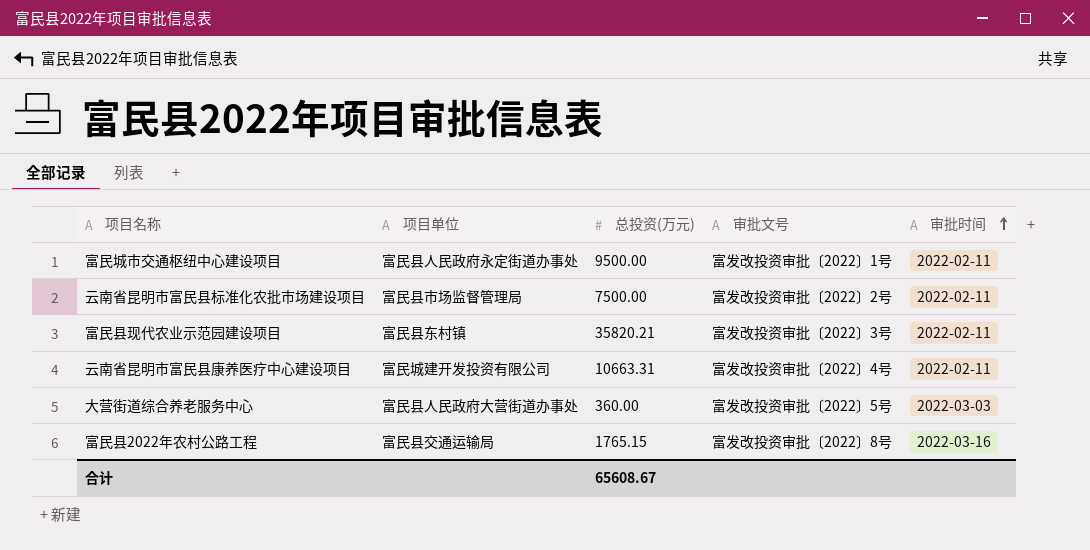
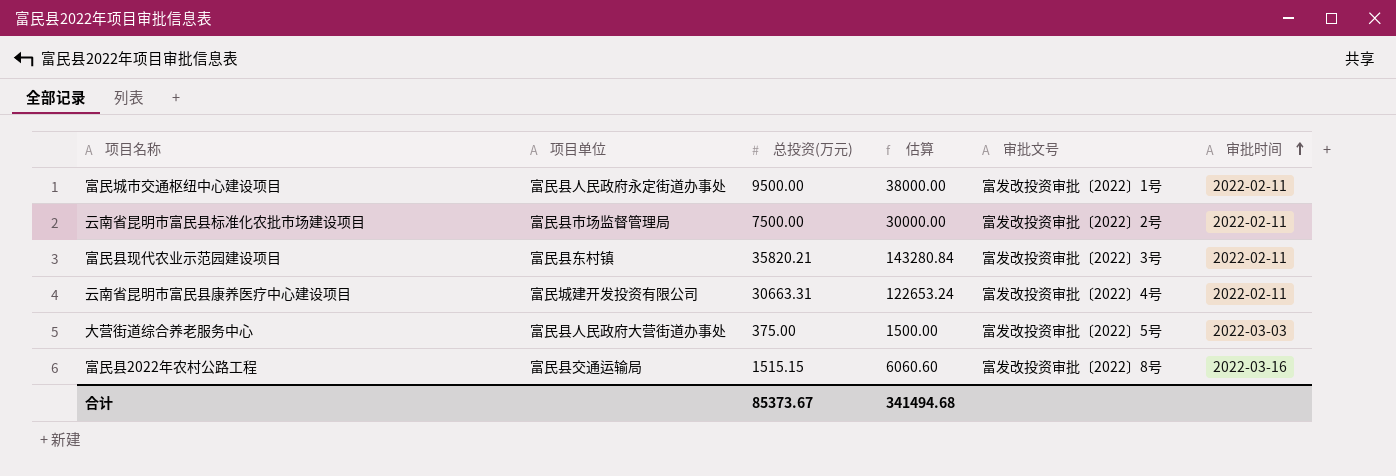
column 估算 | formula: none -> [总投资(万元)] * 4
云南省昆明市富民县康养医疗中心建设项目 | 总投资(万元): 10663.31 -> 30663.31
大营街道综合养老服务中心 | 总投资(万元): 360.00 -> 375.00
富民县2022年农村公路工程 | 总投资(万元): 1765.15 -> 1515.15
合计 | 总投资(万元): 65608.67 -> 85373.67

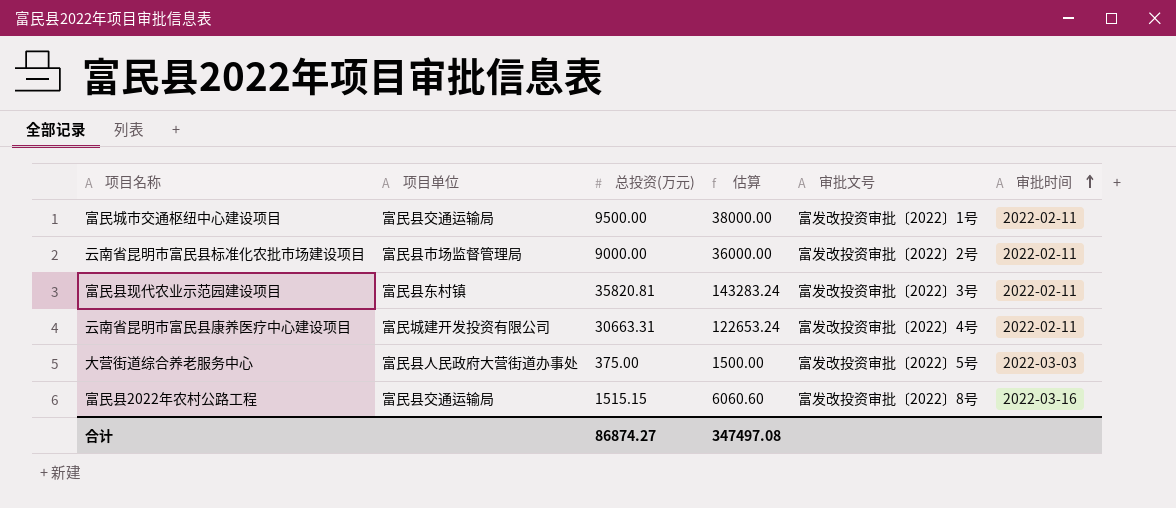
富民城市交通枢纽中心建设项目 | 项目单位: 富民县人民政府永定街道办事处 -> 富民县交通运输局
云南省昆明市富民县标准化农批市场建设项目 | 总投资(万元): 7500.00 -> 9000.00
云南省昆明市富民县标准化农批市场建设项目 | 估算: 30000.00 -> 36000.00
富民县现代农业示范园建设项目 | 总投资(万元): 35820.21 -> 35820.81
富民县现代农业示范园建设项目 | 估算: 143280.84 -> 143283.24
合计 | 总投资(万元): 85373.67 -> 86874.27
合计 | 估算: 341494.68 -> 347497.08

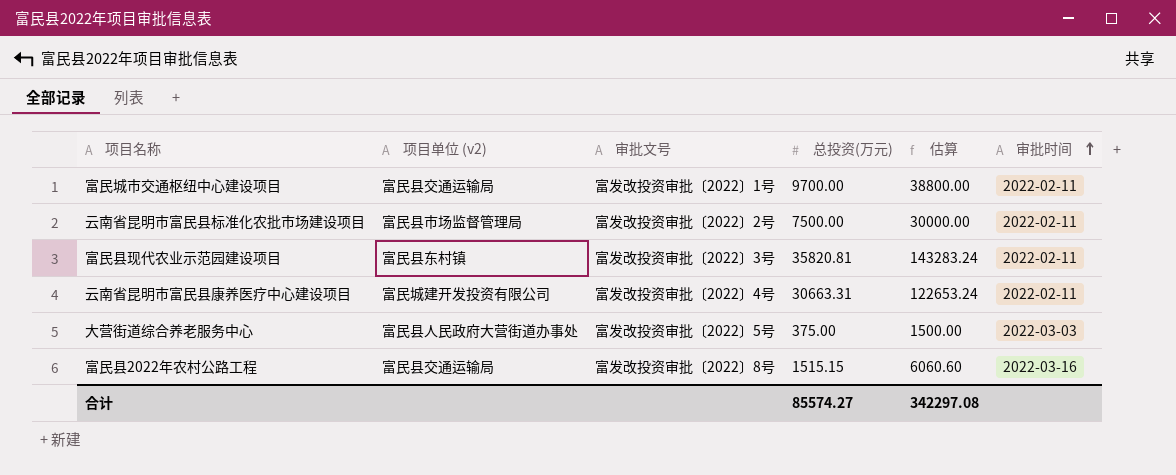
column name: 项目单位 -> 项目单位 (v2)
column 审批文号 | position: 5 -> 3
富民城市交通枢纽中心建设项目 | 总投资(万元): 9500.00 -> 9700.00
富民城市交通枢纽中心建设项目 | 估算: 38000.00 -> 38800.00
云南省昆明市富民县标准化农批市场建设项目 | 总投资(万元): 9000.00 -> 7500.00
云南省昆明市富民县标准化农批市场建设项目 | 估算: 36000.00 -> 30000.00
合计 | 总投资(万元): 86874.27 -> 85574.27
合计 | 估算: 347497.08 -> 342297.08

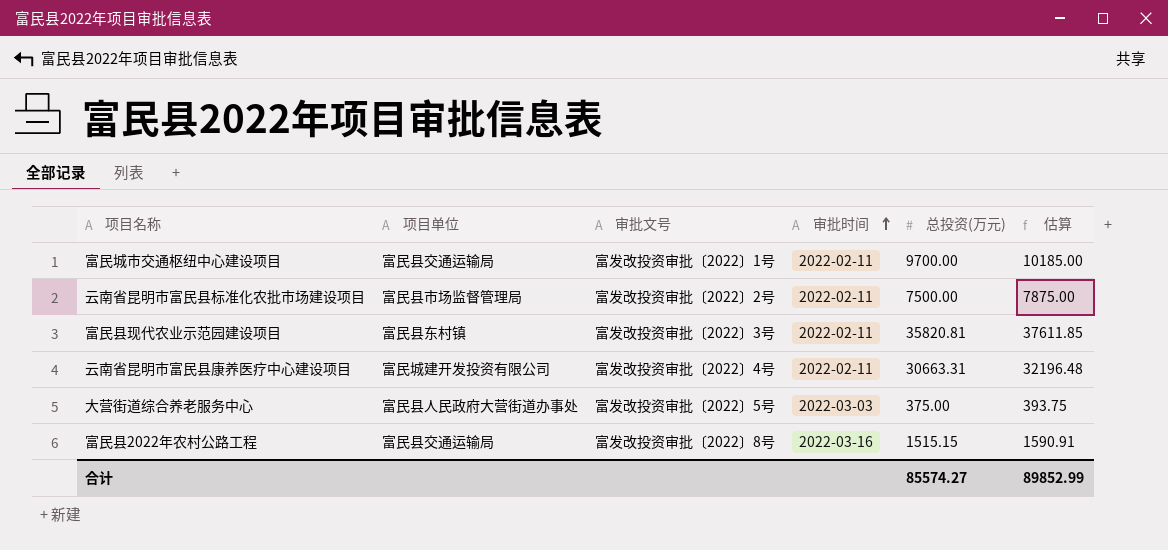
column name: 项目单位 (v2) -> 项目单位
column 审批时间 | position: 6 -> 4
column 估算 | formula: [总投资(万元)] * 4 -> [总投资(万元)] * 1.05
合计 | 估算: 342297.08 -> 89852.99

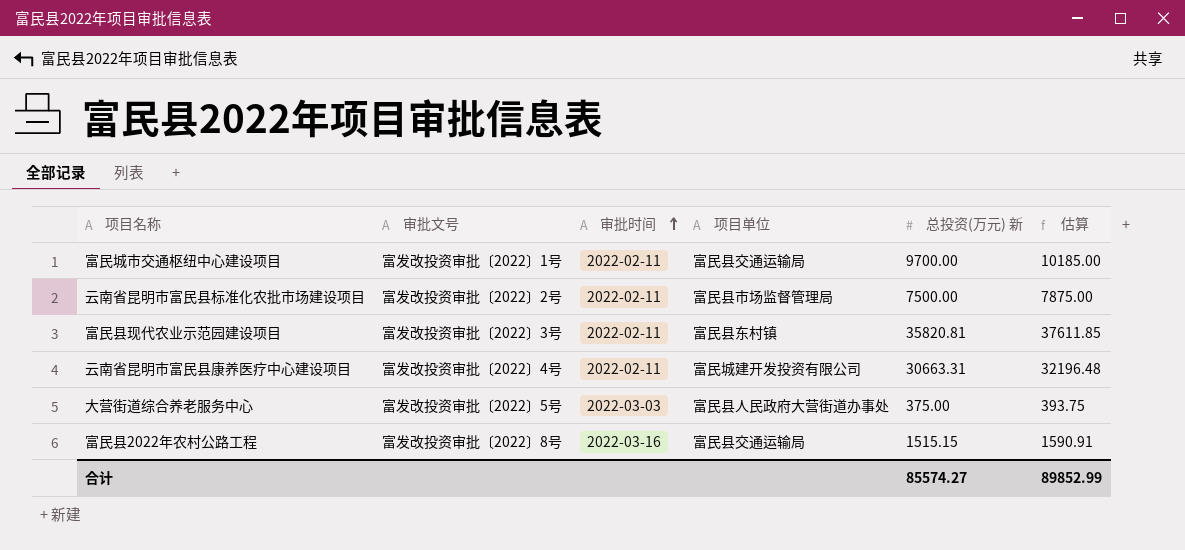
column 项目单位 | position: 2 -> 4
column name: 总投资(万元) -> 总投资(万元) 新

